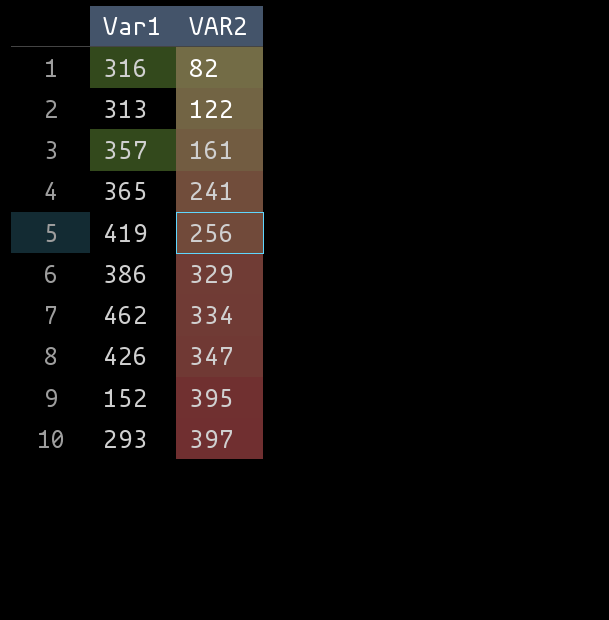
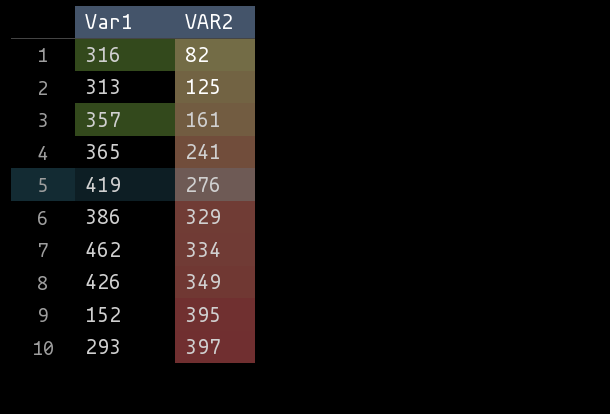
313 | VAR2: 122 -> 125
419 | VAR2: 256 -> 276
426 | VAR2: 347 -> 349

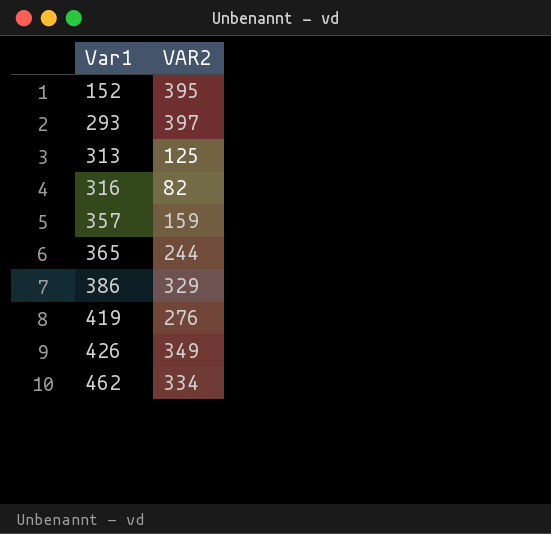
row order: VAR2 ascending -> Var1 ascending
357 | VAR2: 161 -> 159
365 | VAR2: 241 -> 244

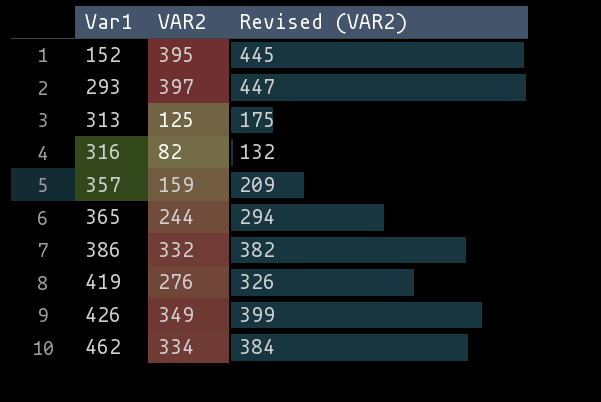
column Revised (VAR2) | formula: none -> [VAR2] + 50
386 | VAR2: 329 -> 332

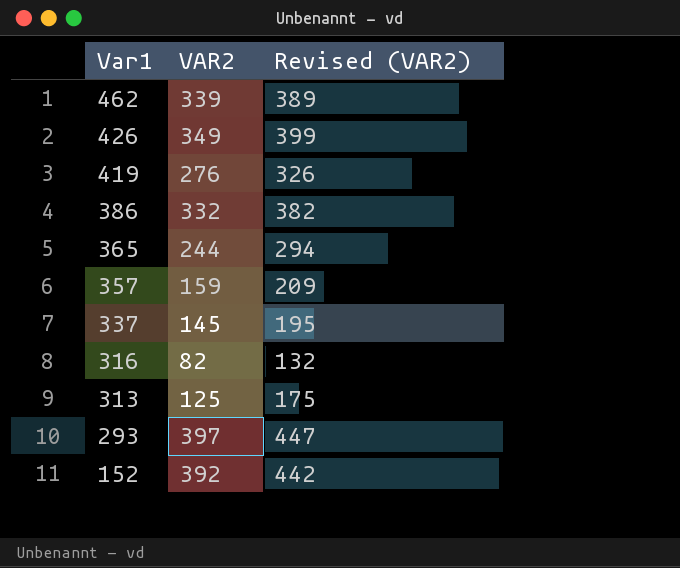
row order: Var1 ascending -> Var1 descending
462 | VAR2: 334 -> 339
462 | Revised (VAR2): 384 -> 389
row 337: none -> 145 | 195
152 | VAR2: 395 -> 392
152 | Revised (VAR2): 445 -> 442

